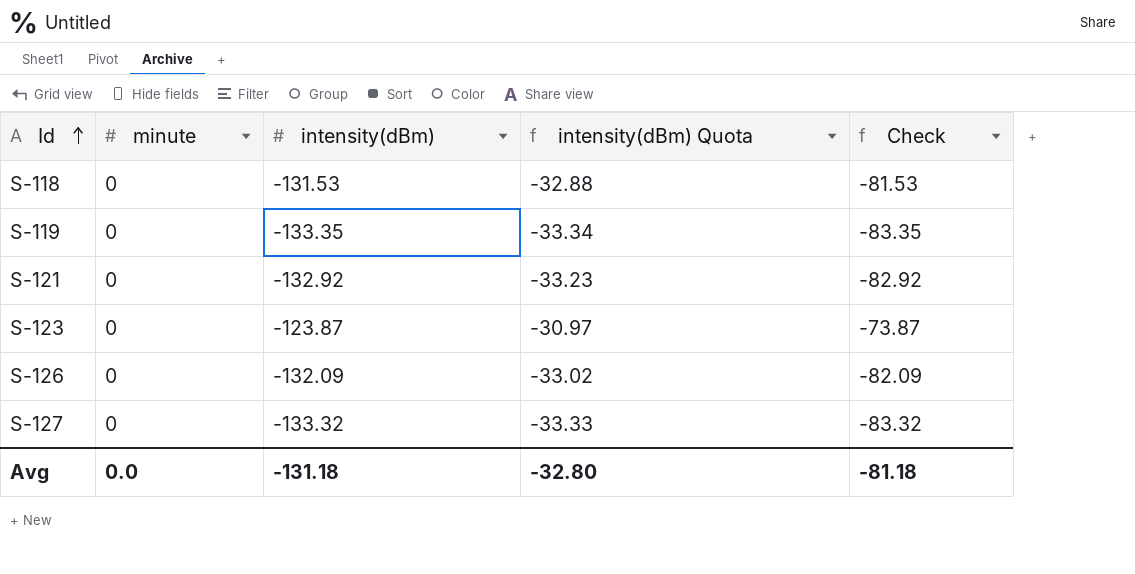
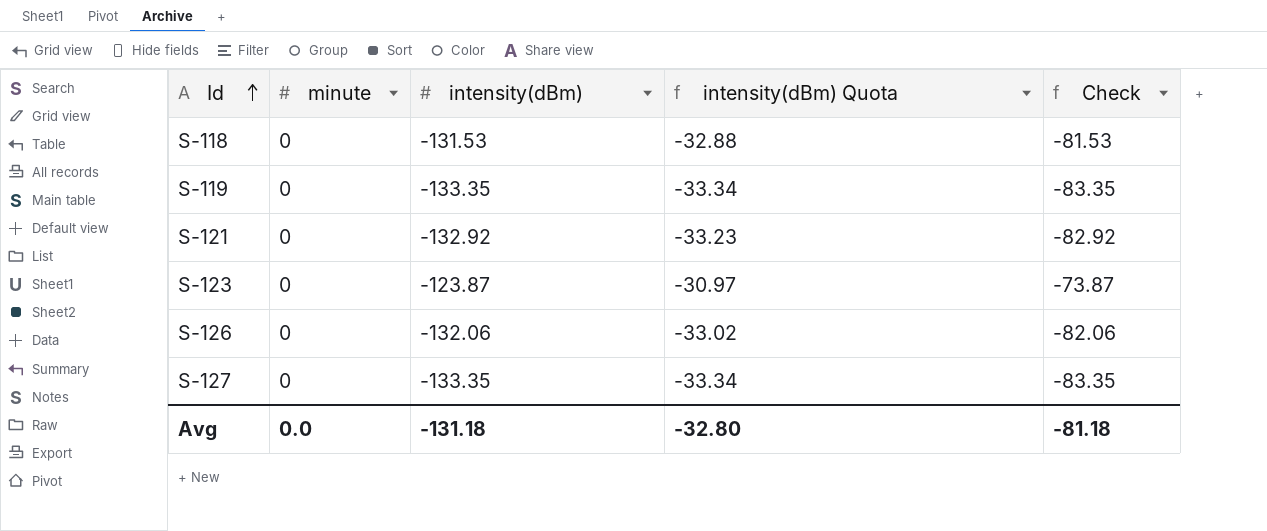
S-126 | intensity(dBm): -132.09 -> -132.06
S-126 | Check: -82.09 -> -82.06
S-127 | intensity(dBm): -133.32 -> -133.35
S-127 | intensity(dBm) Quota: -33.33 -> -33.34
S-127 | Check: -83.32 -> -83.35

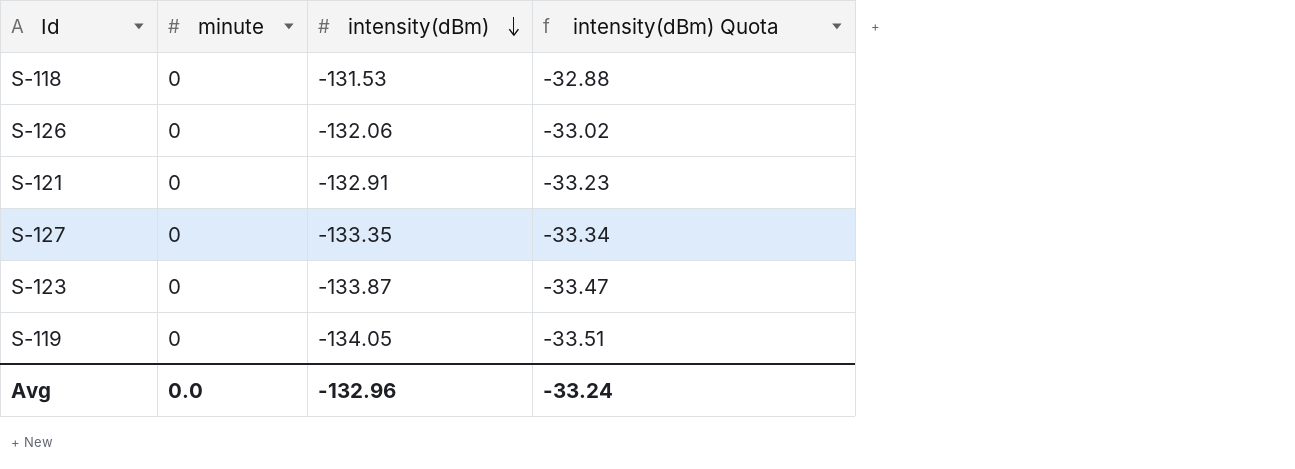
row order: Id ascending -> intensity(dBm) descending
column Check | formula: [intensity(dBm)] + 50 -> none
S-121 | intensity(dBm): -132.92 -> -132.91
S-123 | intensity(dBm): -123.87 -> -133.87
S-123 | intensity(dBm) Quota: -30.97 -> -33.47
S-119 | intensity(dBm): -133.35 -> -134.05
S-119 | intensity(dBm) Quota: -33.34 -> -33.51
Avg | intensity(dBm): -131.18 -> -132.96
Avg | intensity(dBm) Quota: -32.80 -> -33.24

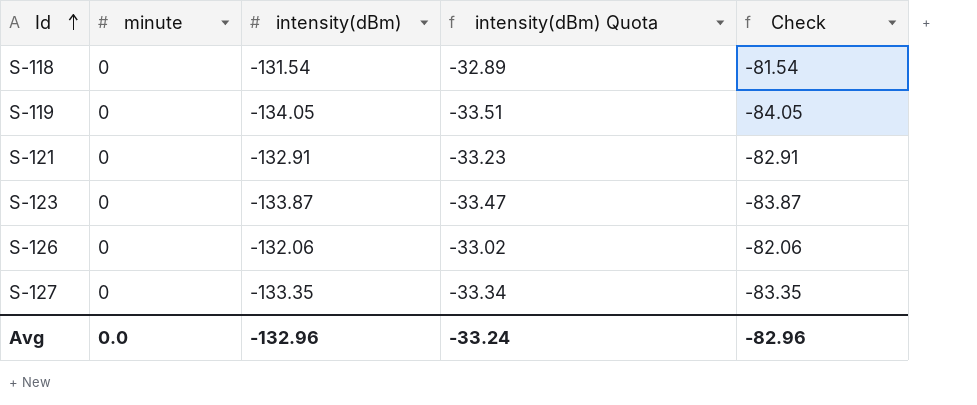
row order: intensity(dBm) descending -> Id ascending
column Check | formula: none -> [intensity(dBm)] + 50
S-118 | intensity(dBm): -131.53 -> -131.54
S-118 | intensity(dBm) Quota: -32.88 -> -32.89

